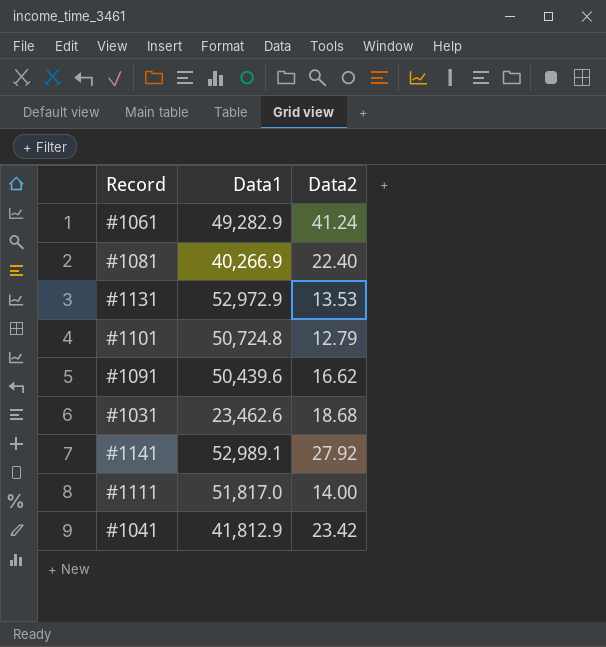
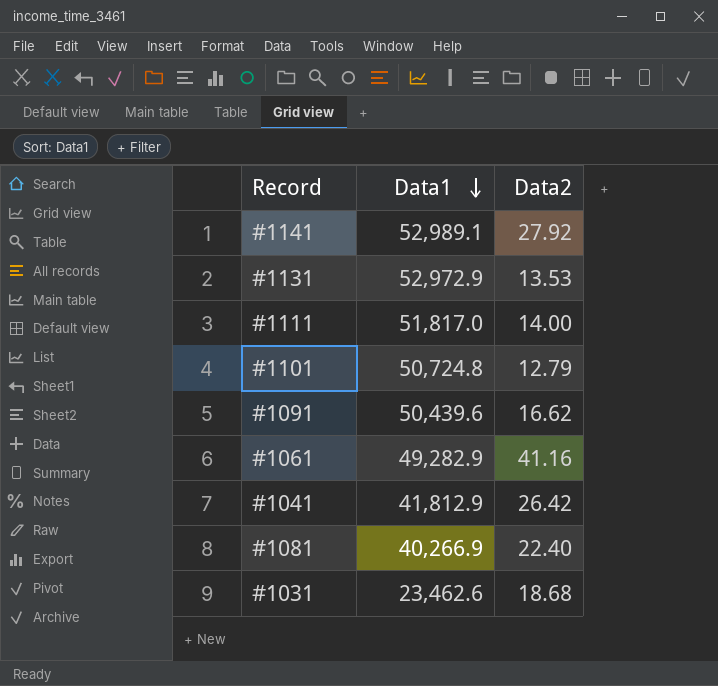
row order: none -> Data1 descending
#1061 | Data2: 41.24 -> 41.16
#1041 | Data2: 23.42 -> 26.42

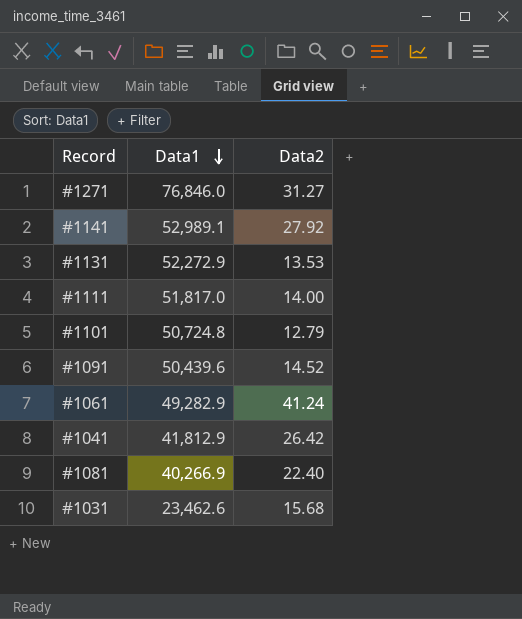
row #1271: none -> 76,846.0 | 31.27
#1131 | Data1: 52,972.9 -> 52,272.9
#1091 | Data2: 16.62 -> 14.52
#1061 | Data2: 41.16 -> 41.24
#1031 | Data2: 18.68 -> 15.68

